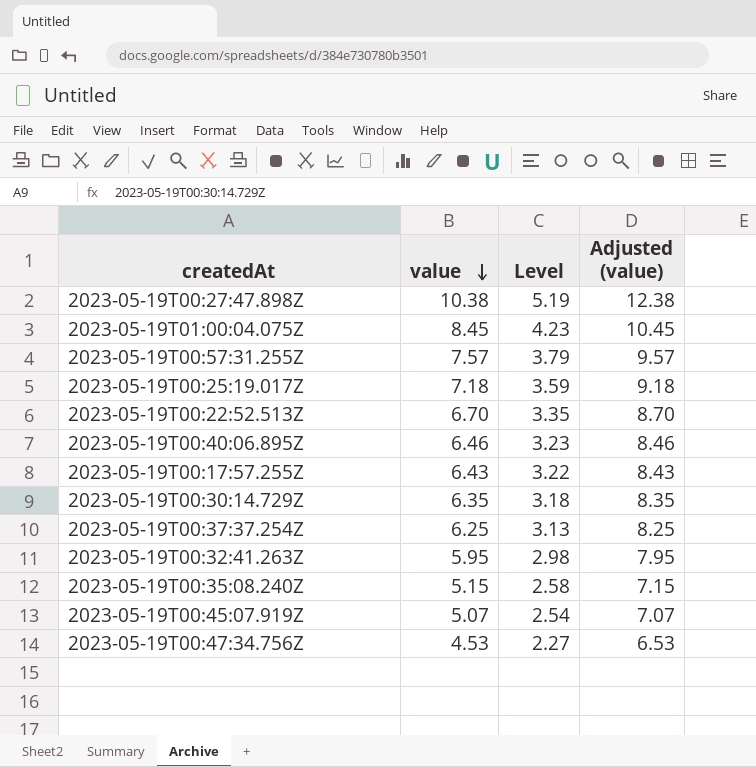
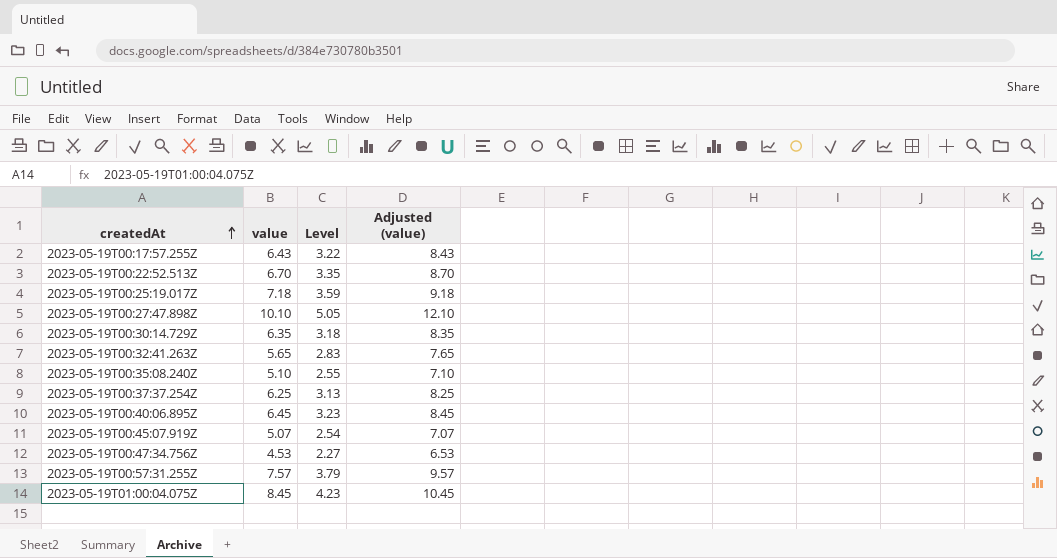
row order: value descending -> createdAt ascending
2023-05-19T00:27:47.898Z | value: 10.38 -> 10.10
2023-05-19T00:27:47.898Z | Level: 5.19 -> 5.05
2023-05-19T00:27:47.898Z | Adjusted (value): 12.38 -> 12.10
2023-05-19T00:32:41.263Z | value: 5.95 -> 5.65
2023-05-19T00:32:41.263Z | Level: 2.98 -> 2.83
2023-05-19T00:32:41.263Z | Adjusted (value): 7.95 -> 7.65
2023-05-19T00:35:08.240Z | value: 5.15 -> 5.10
2023-05-19T00:35:08.240Z | Level: 2.58 -> 2.55
2023-05-19T00:35:08.240Z | Adjusted (value): 7.15 -> 7.10
2023-05-19T00:40:06.895Z | value: 6.46 -> 6.45
2023-05-19T00:40:06.895Z | Adjusted (value): 8.46 -> 8.45

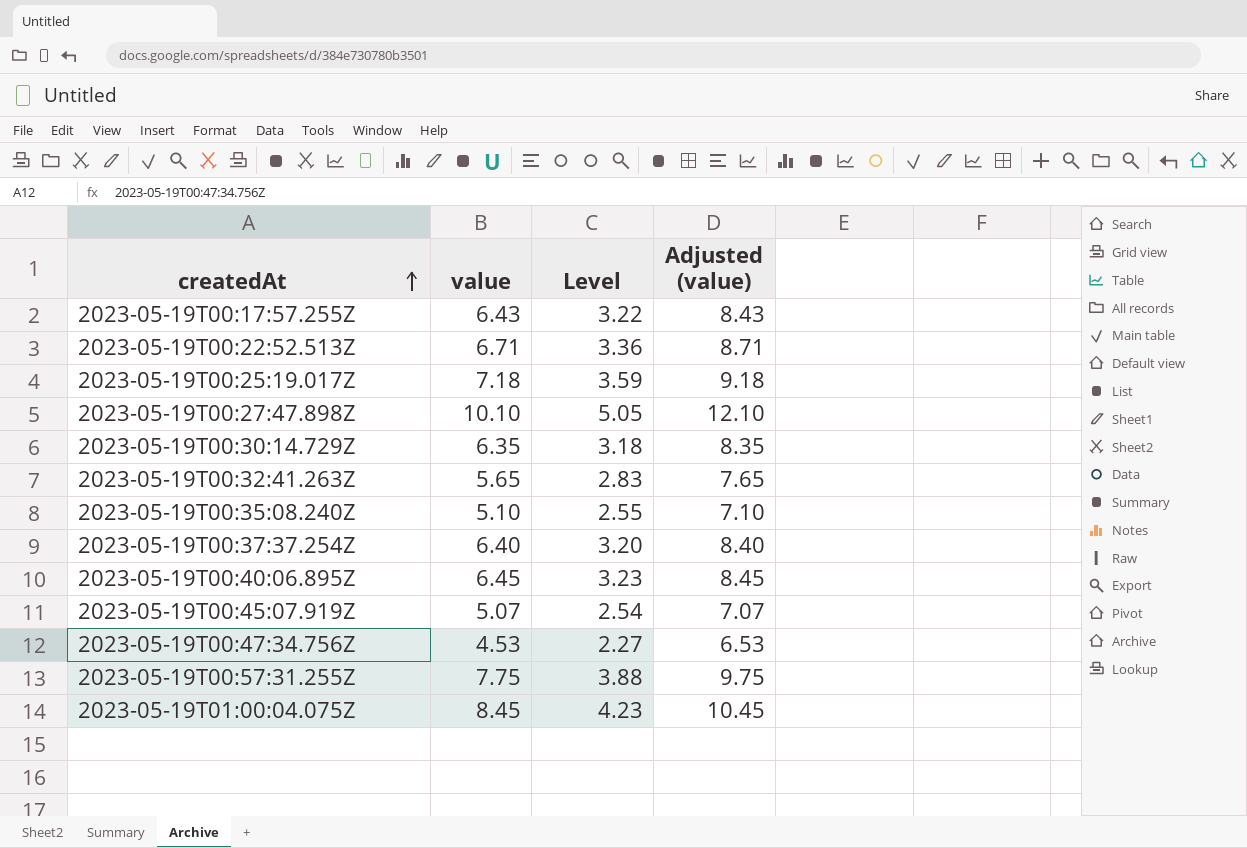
2023-05-19T00:22:52.513Z | value: 6.70 -> 6.71
2023-05-19T00:22:52.513Z | Level: 3.35 -> 3.36
2023-05-19T00:22:52.513Z | Adjusted (value): 8.70 -> 8.71
2023-05-19T00:37:37.254Z | value: 6.25 -> 6.40
2023-05-19T00:37:37.254Z | Level: 3.13 -> 3.20
2023-05-19T00:37:37.254Z | Adjusted (value): 8.25 -> 8.40
2023-05-19T00:57:31.255Z | value: 7.57 -> 7.75
2023-05-19T00:57:31.255Z | Level: 3.79 -> 3.88
2023-05-19T00:57:31.255Z | Adjusted (value): 9.57 -> 9.75

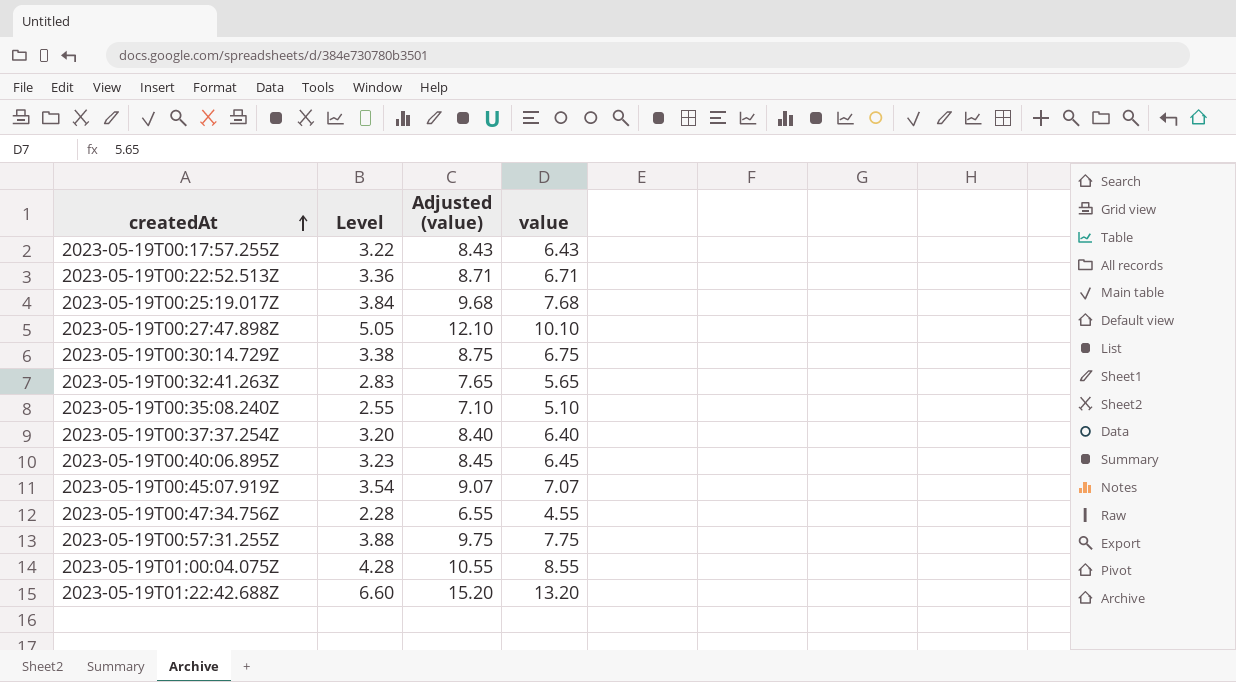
column value | position: 2 -> 4
2023-05-19T00:25:19.017Z | Level: 3.59 -> 3.84
2023-05-19T00:25:19.017Z | Adjusted (value): 9.18 -> 9.68
2023-05-19T00:25:19.017Z | value: 7.18 -> 7.68
2023-05-19T00:30:14.729Z | Level: 3.18 -> 3.38
2023-05-19T00:30:14.729Z | Adjusted (value): 8.35 -> 8.75
2023-05-19T00:30:14.729Z | value: 6.35 -> 6.75
2023-05-19T00:45:07.919Z | Level: 2.54 -> 3.54
2023-05-19T00:45:07.919Z | Adjusted (value): 7.07 -> 9.07
2023-05-19T00:45:07.919Z | value: 5.07 -> 7.07
2023-05-19T00:47:34.756Z | Level: 2.27 -> 2.28
2023-05-19T00:47:34.756Z | Adjusted (value): 6.53 -> 6.55
2023-05-19T00:47:34.756Z | value: 4.53 -> 4.55
2023-05-19T01:00:04.075Z | Level: 4.23 -> 4.28
2023-05-19T01:00:04.075Z | Adjusted (value): 10.45 -> 10.55
2023-05-19T01:00:04.075Z | value: 8.45 -> 8.55
row 2023-05-19T01:22:42.688Z: none -> 6.60 | 15.20 | 13.20

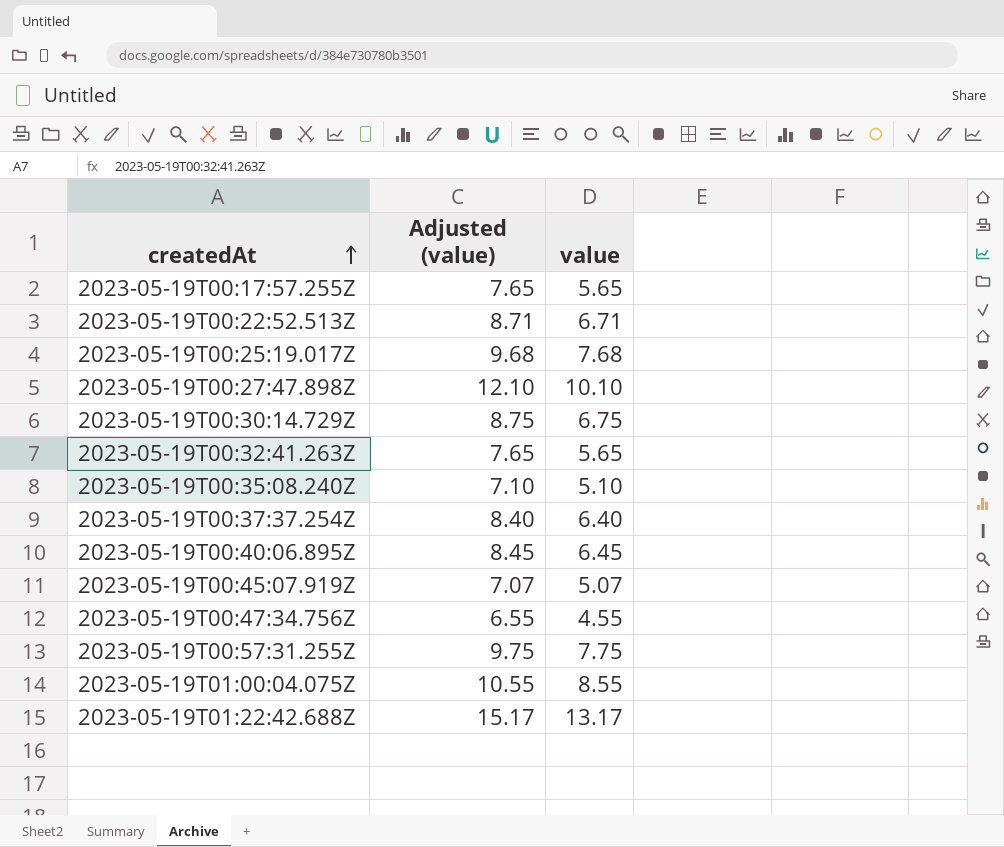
column Level | formula: [value] * 0.5 -> none
2023-05-19T00:17:57.255Z | Adjusted (value): 8.43 -> 7.65
2023-05-19T00:17:57.255Z | value: 6.43 -> 5.65
2023-05-19T00:45:07.919Z | Adjusted (value): 9.07 -> 7.07
2023-05-19T00:45:07.919Z | value: 7.07 -> 5.07
2023-05-19T01:22:42.688Z | Adjusted (value): 15.20 -> 15.17
2023-05-19T01:22:42.688Z | value: 13.20 -> 13.17

